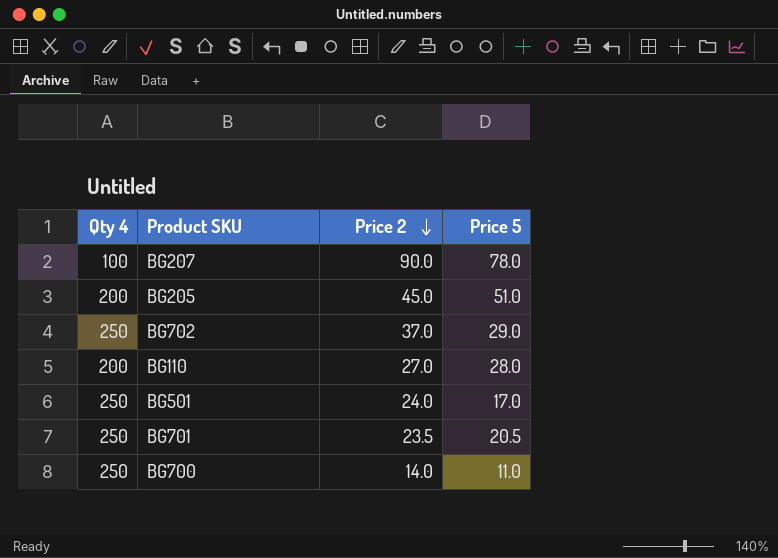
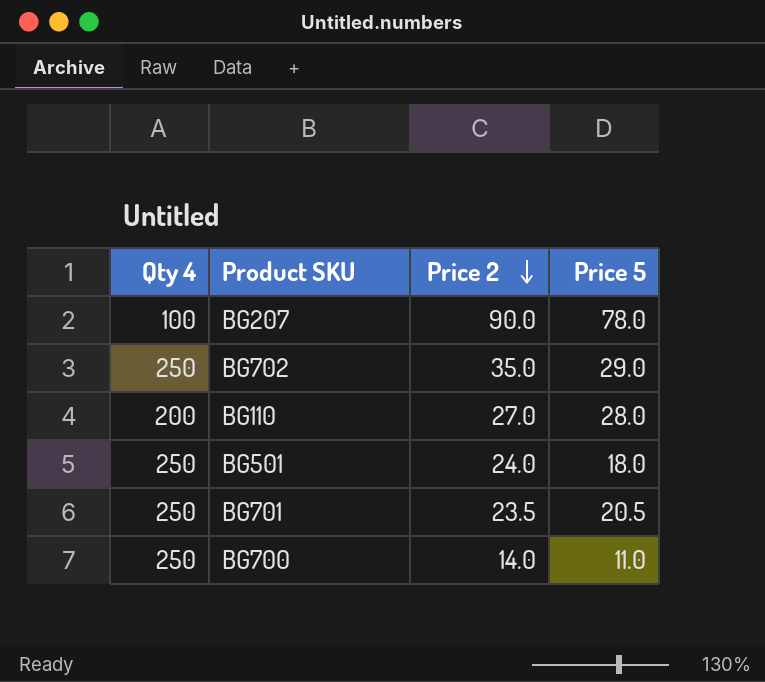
row BG205: 200 | 45.0 | 51.0 -> none
BG702 | Price 2: 37.0 -> 35.0
BG501 | Price 5: 17.0 -> 18.0

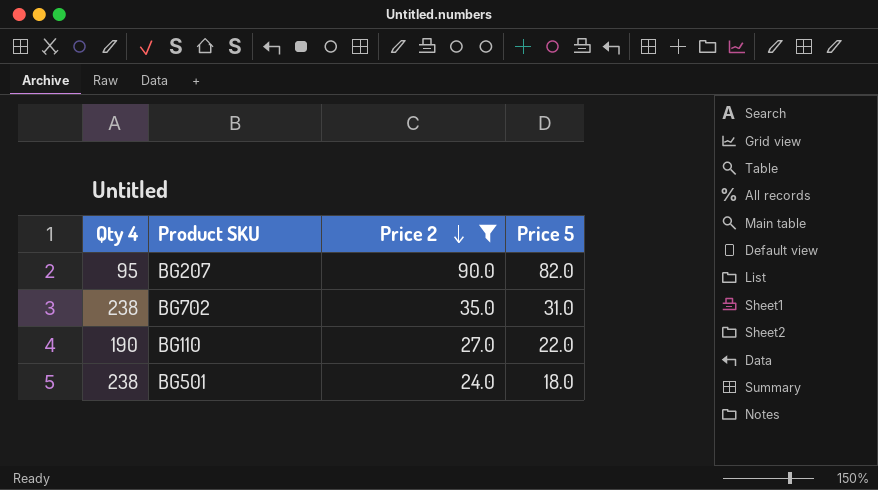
filter: none -> Price 2 >= 24.0
BG207 | Qty 4: 100 -> 95
BG207 | Price 5: 78.0 -> 82.0
BG702 | Qty 4: 250 -> 238
BG702 | Price 5: 29.0 -> 31.0
BG110 | Qty 4: 200 -> 190
BG110 | Price 5: 28.0 -> 22.0
BG501 | Qty 4: 250 -> 238

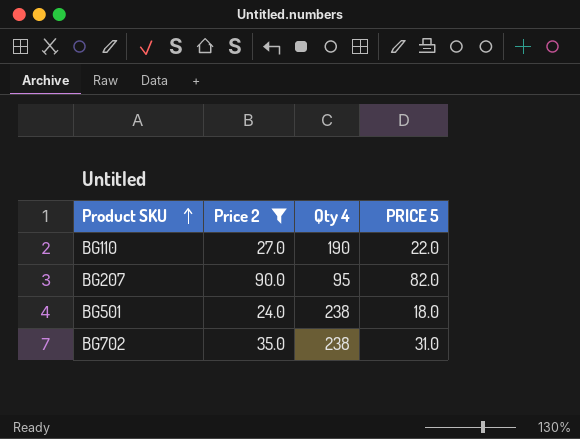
row order: Price 2 descending -> Product SKU ascending
column Qty 4 | position: 1 -> 3
column name: Price 5 -> PRICE 5

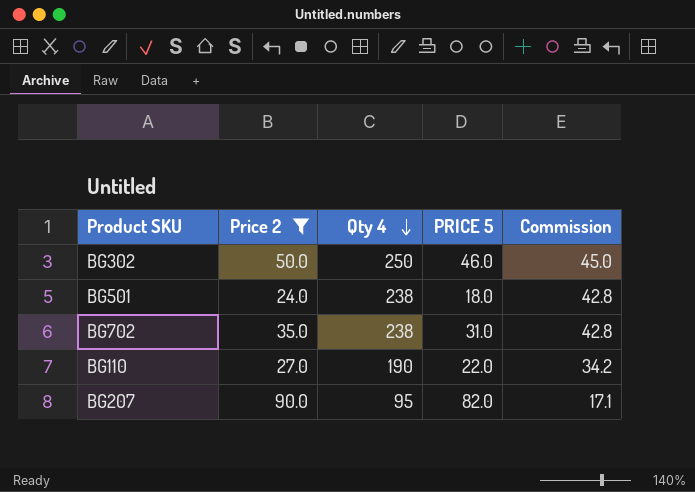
row order: Product SKU ascending -> Qty 4 descending
column Commission | formula: none -> [Qty 4] * 0.18
row BG302: none -> 50.0 | 250 | 46.0 | 45.0

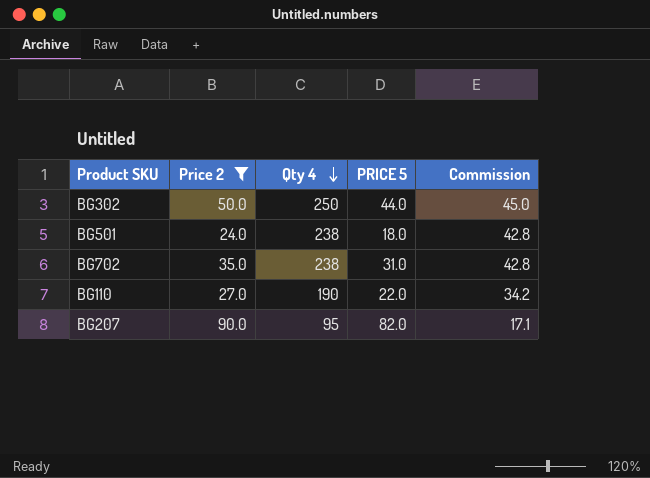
BG302 | PRICE 5: 46.0 -> 44.0

